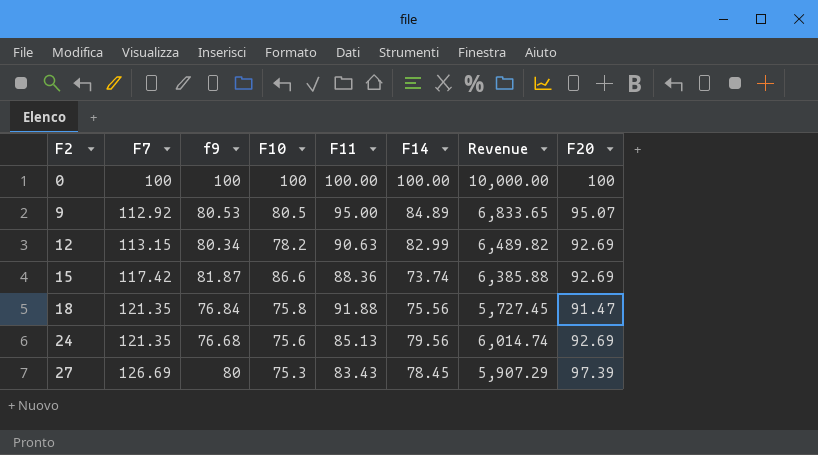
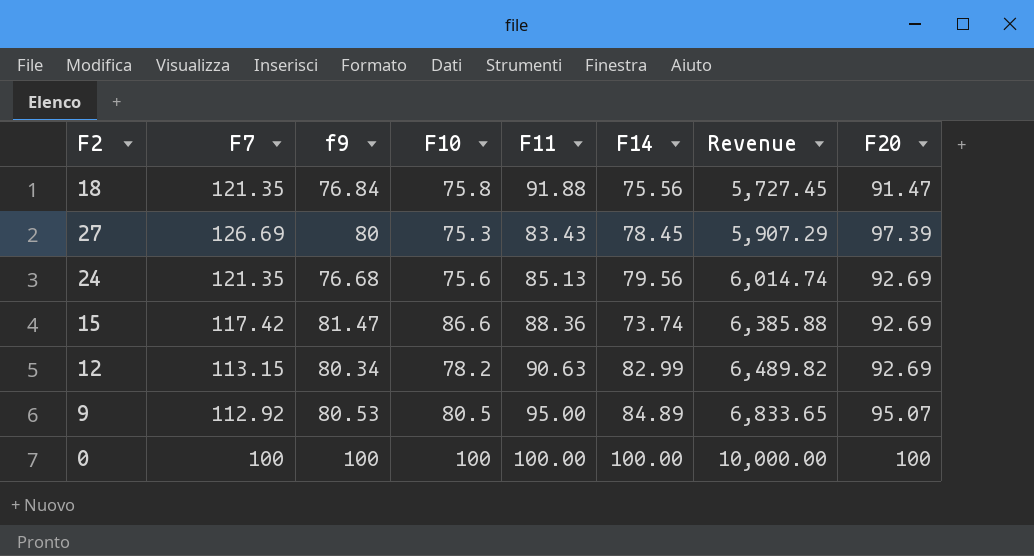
row order: F2 ascending -> Revenue ascending
15 | f9: 81.87 -> 81.47

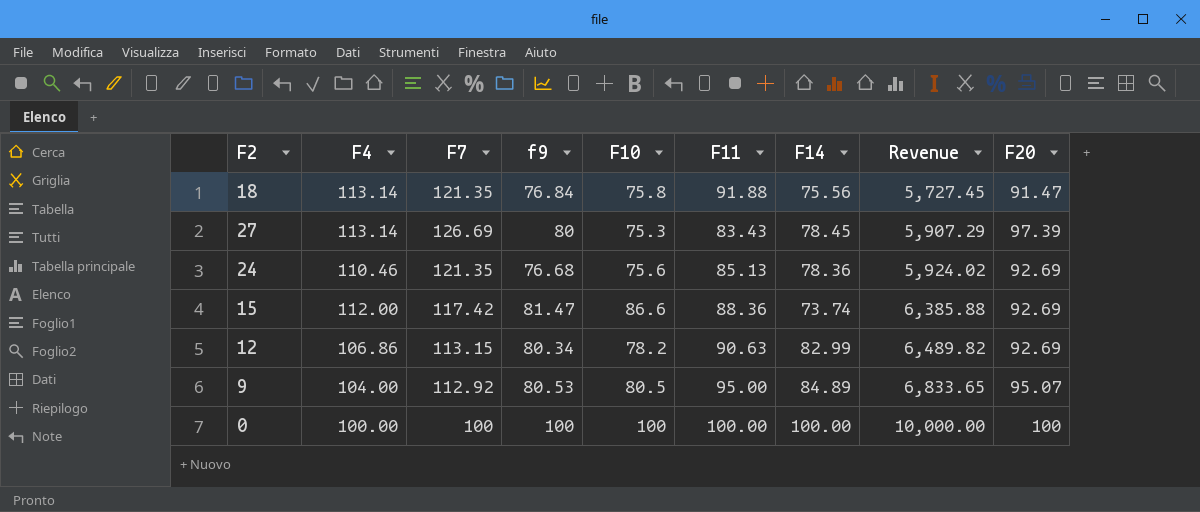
column F4 | position: none -> 2
24 | F14: 79.56 -> 78.36
24 | Revenue: 6,014.74 -> 5,924.02

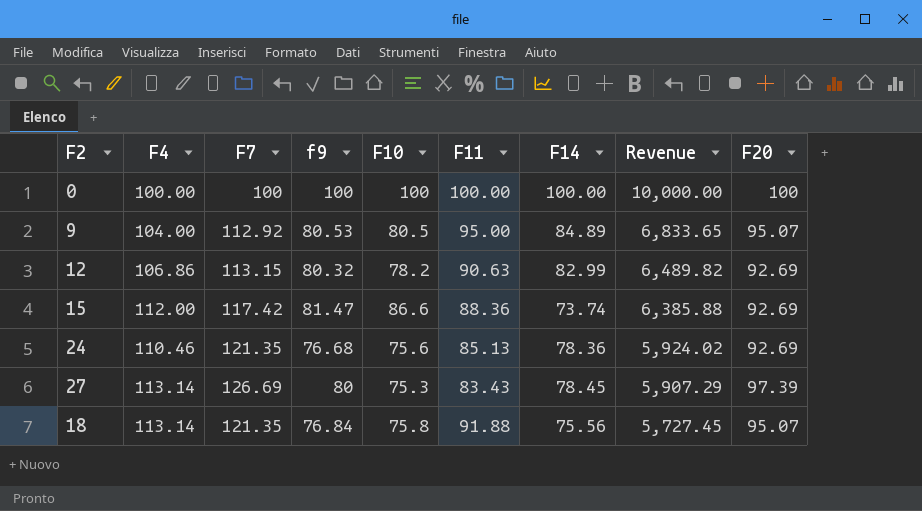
row order: Revenue ascending -> Revenue descending
12 | f9: 80.34 -> 80.32
18 | F20: 91.47 -> 95.07

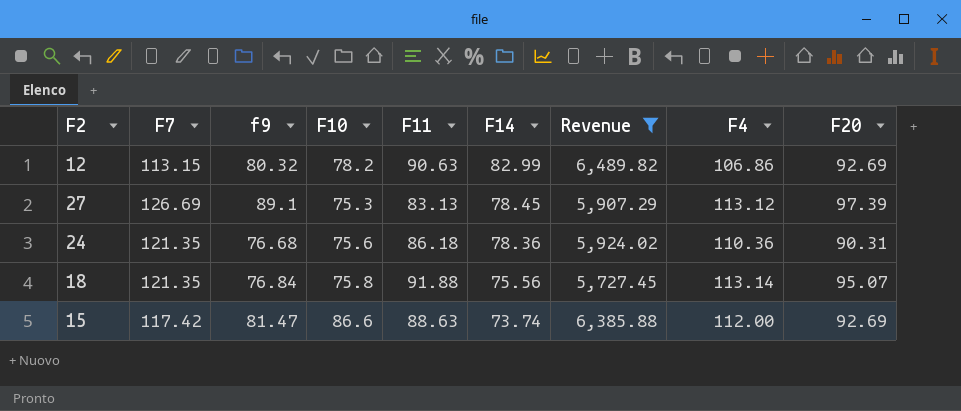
filter: none -> Revenue <= 6,489.82
row order: Revenue descending -> F14 descending
column F4 | position: 2 -> 8
27 | f9: 80 -> 89.1
27 | F11: 83.43 -> 83.13
27 | F4: 113.14 -> 113.12
24 | F11: 85.13 -> 86.18
24 | F4: 110.46 -> 110.36
24 | F20: 92.69 -> 90.31
15 | F11: 88.36 -> 88.63

